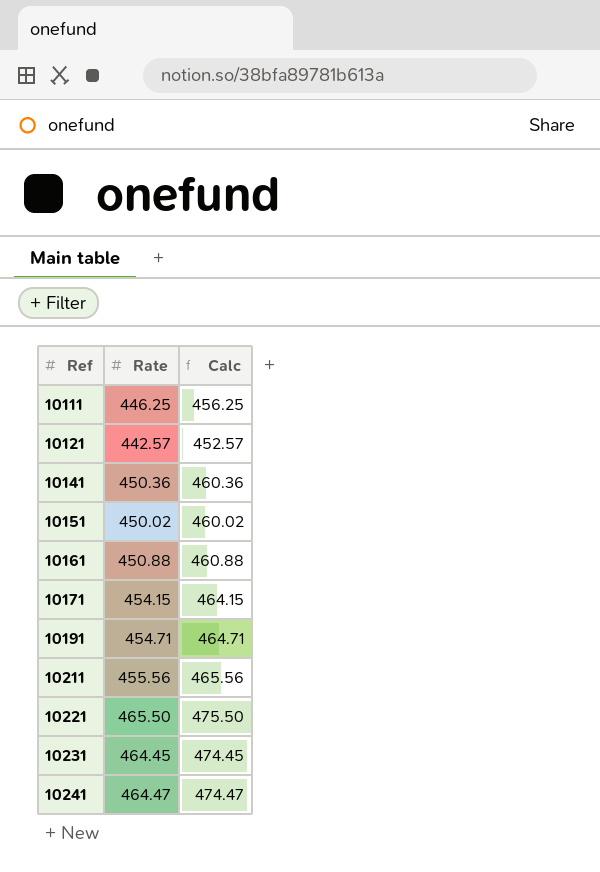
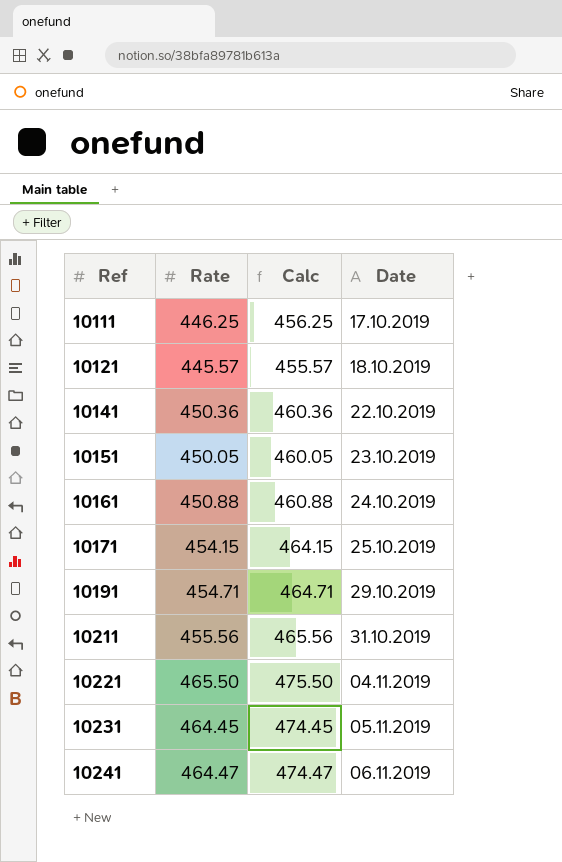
column Date | position: none -> 4
10121 | Rate: 442.57 -> 445.57
10121 | Calc: 452.57 -> 455.57
10151 | Rate: 450.02 -> 450.05
10151 | Calc: 460.02 -> 460.05

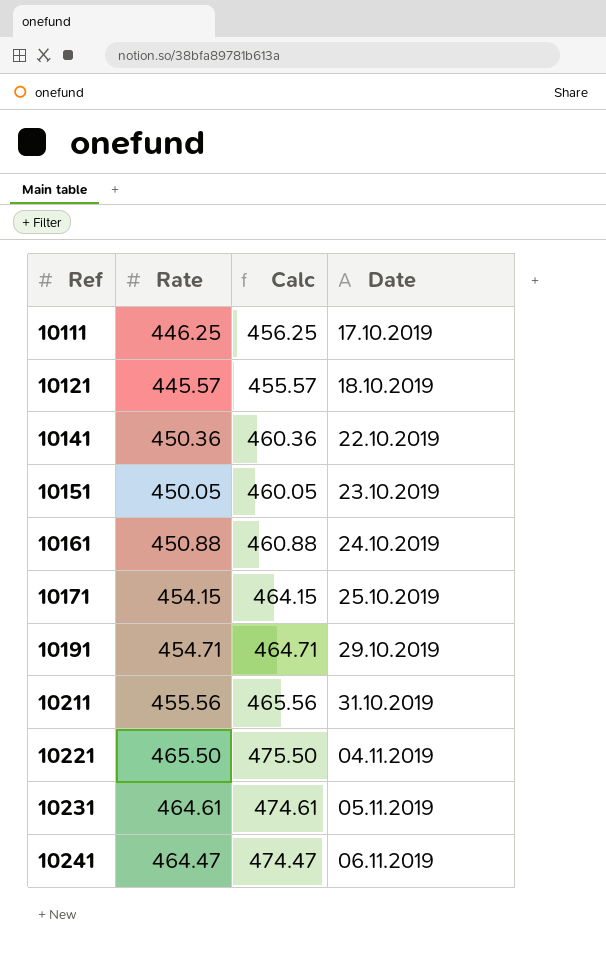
10231 | Rate: 464.45 -> 464.61
10231 | Calc: 474.45 -> 474.61

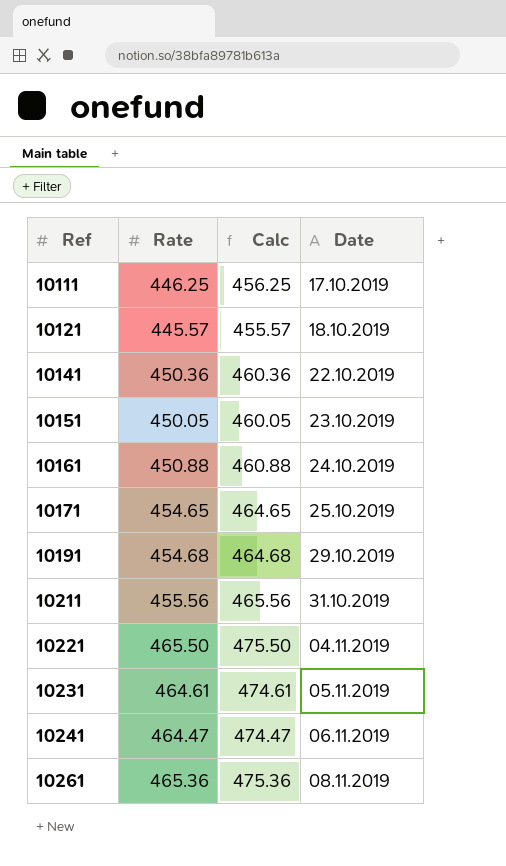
10171 | Rate: 454.15 -> 454.65
10171 | Calc: 464.15 -> 464.65
10191 | Rate: 454.71 -> 454.68
10191 | Calc: 464.71 -> 464.68
row 10261: none -> 465.36 | 475.36 | 08.11.2019

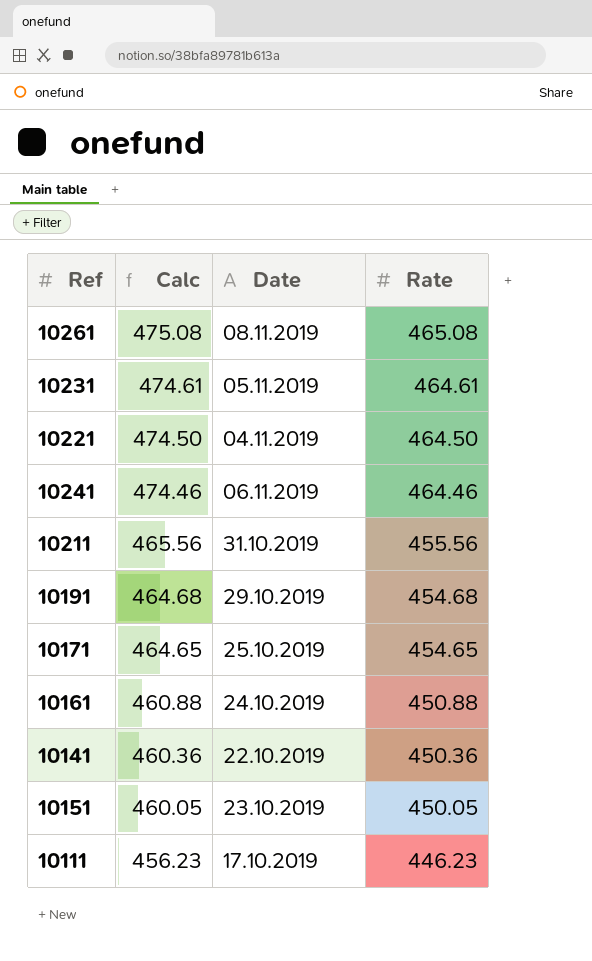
row order: Ref ascending -> Calc descending
column Rate | position: 2 -> 4
row 10121: 445.57 | 455.57 | 18.10.2019 -> none
10261 | Calc: 475.36 -> 475.08
10261 | Rate: 465.36 -> 465.08
10221 | Calc: 475.50 -> 474.50
10221 | Rate: 465.50 -> 464.50
10241 | Calc: 474.47 -> 474.46
10241 | Rate: 464.47 -> 464.46
10111 | Calc: 456.25 -> 456.23
10111 | Rate: 446.25 -> 446.23

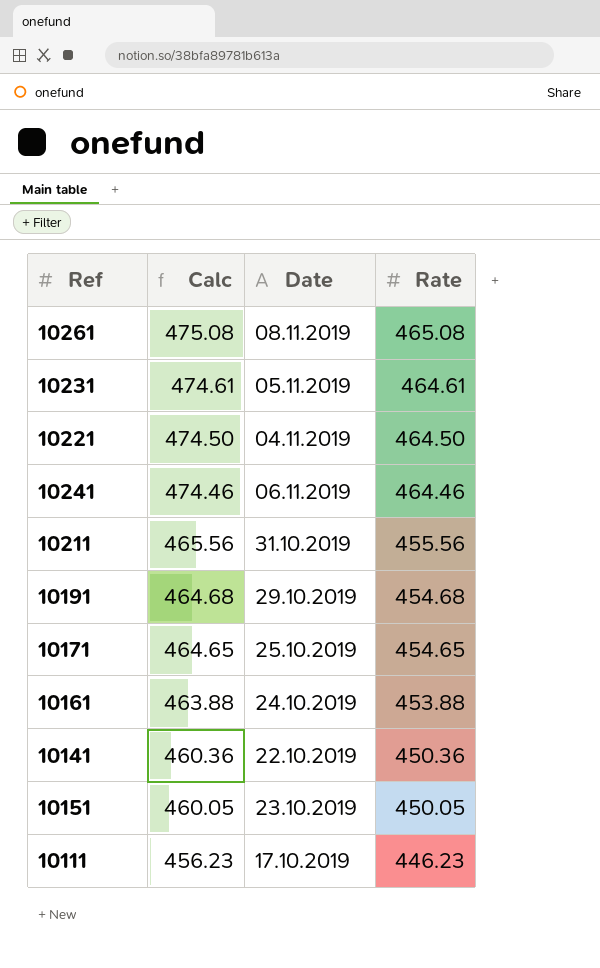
10161 | Calc: 460.88 -> 463.88
10161 | Rate: 450.88 -> 453.88

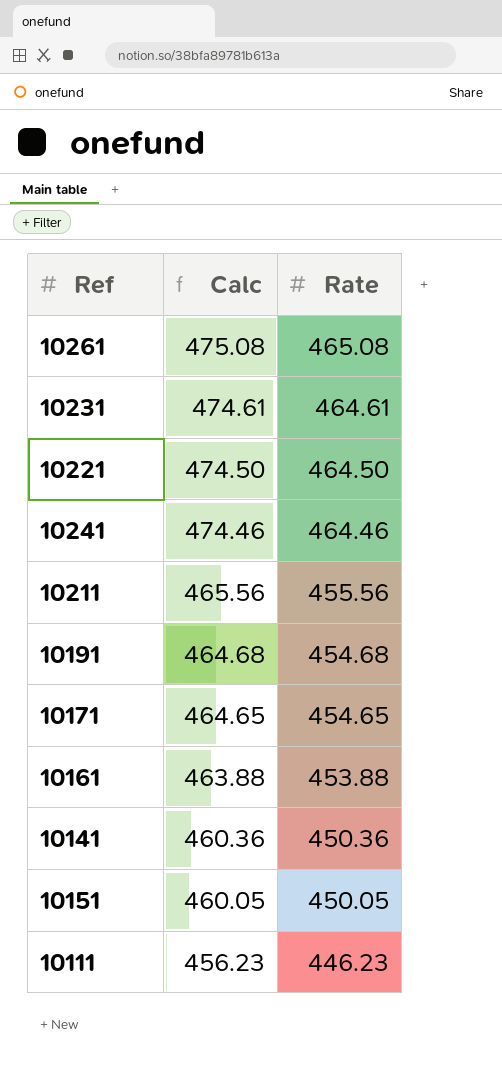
column Date | position: 3 -> none

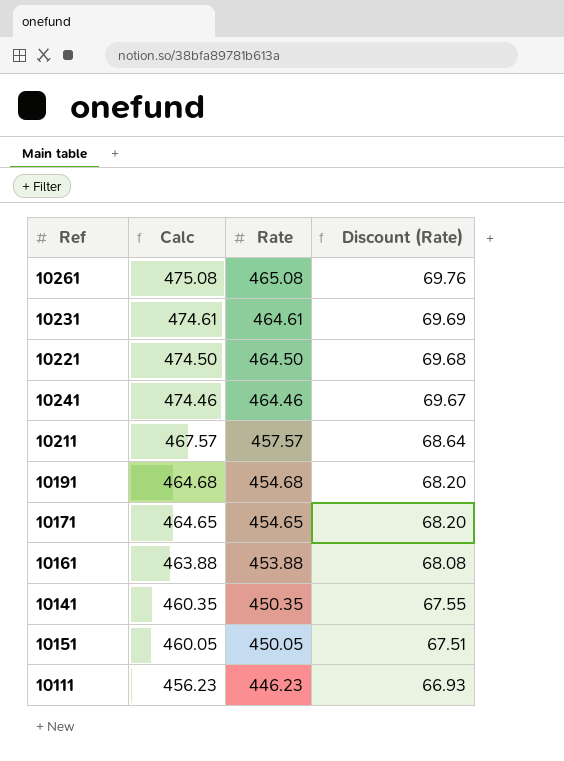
column Discount (Rate) | formula: none -> [Rate] * 0.15
10211 | Calc: 465.56 -> 467.57
10211 | Rate: 455.56 -> 457.57
10141 | Calc: 460.36 -> 460.35
10141 | Rate: 450.36 -> 450.35

